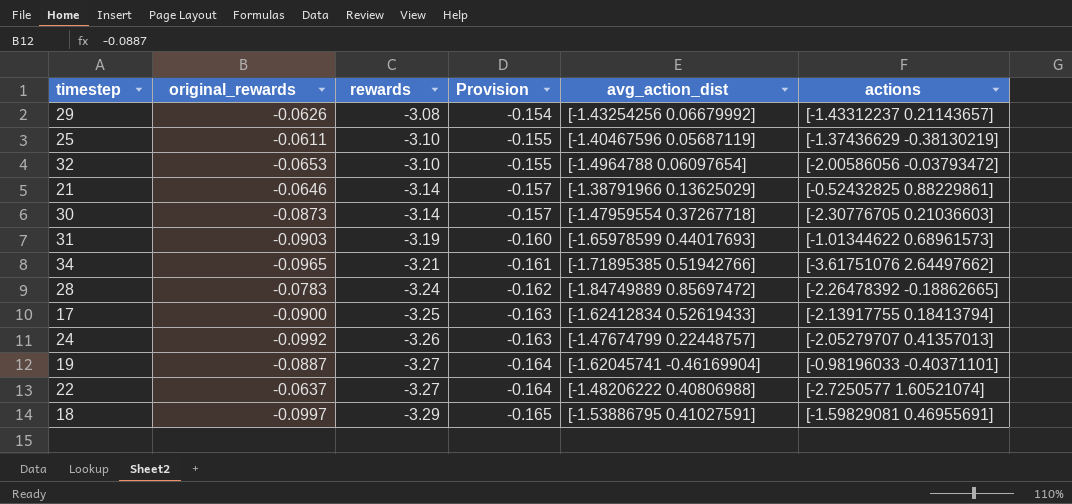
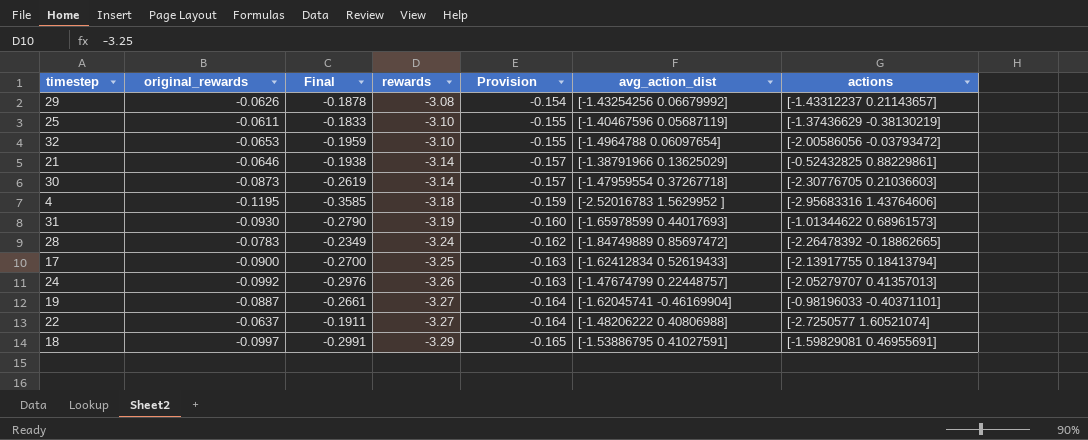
column Final | formula: none -> [original_rewards] * 3
row 34: -0.0965 | -3.21 | -0.161 | [-1.71895385 0.51942766] | [-3.61751076 2.64497662] -> none
row 4: none -> -0.1195 | -0.3585 | -3.18 | -0.159 | [-2.52016783 1.5629952 ] | [-2.95683316 1.43764606]
31 | original_rewards: -0.0903 -> -0.0930

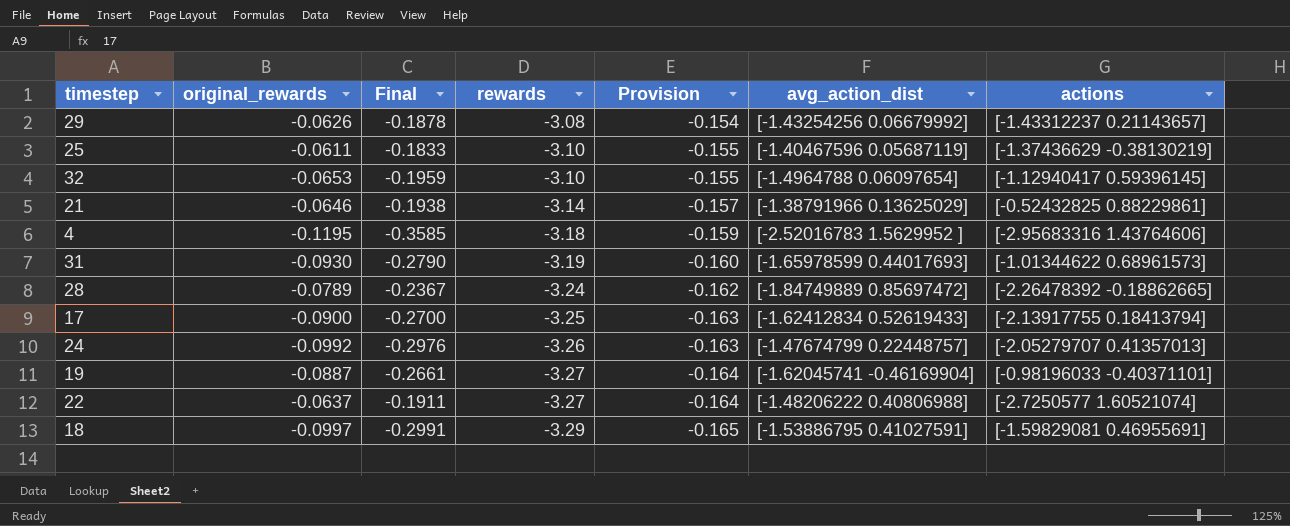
row 30: -0.0873 | -0.2619 | -3.14 | -0.157 | [-1.47959554 0.37267718] | [-2.30776705 0.21036603] -> none
32 | actions: [-2.00586056 -0.03793472] -> [-1.12940417 0.59396145]
28 | original_rewards: -0.0783 -> -0.0789
28 | Final: -0.2349 -> -0.2367

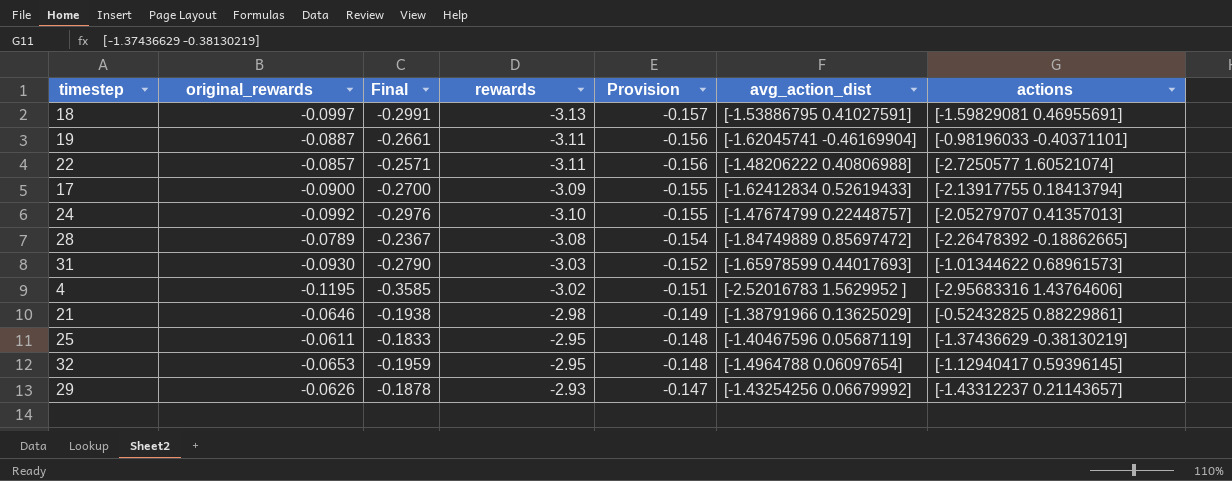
row order: rewards descending -> Provision ascending
18 | rewards: -3.29 -> -3.13
18 | Provision: -0.165 -> -0.157
19 | rewards: -3.27 -> -3.11
19 | Provision: -0.164 -> -0.156
22 | original_rewards: -0.0637 -> -0.0857
22 | Final: -0.1911 -> -0.2571
22 | rewards: -3.27 -> -3.11
22 | Provision: -0.164 -> -0.156
17 | rewards: -3.25 -> -3.09
17 | Provision: -0.163 -> -0.155
24 | rewards: -3.26 -> -3.10
24 | Provision: -0.163 -> -0.155
28 | rewards: -3.24 -> -3.08
28 | Provision: -0.162 -> -0.154
31 | rewards: -3.19 -> -3.03
31 | Provision: -0.160 -> -0.152
4 | rewards: -3.18 -> -3.02
4 | Provision: -0.159 -> -0.151
21 | rewards: -3.14 -> -2.98
21 | Provision: -0.157 -> -0.149
25 | rewards: -3.10 -> -2.95
25 | Provision: -0.155 -> -0.148
32 | rewards: -3.10 -> -2.95
32 | Provision: -0.155 -> -0.148
29 | rewards: -3.08 -> -2.93
29 | Provision: -0.154 -> -0.147

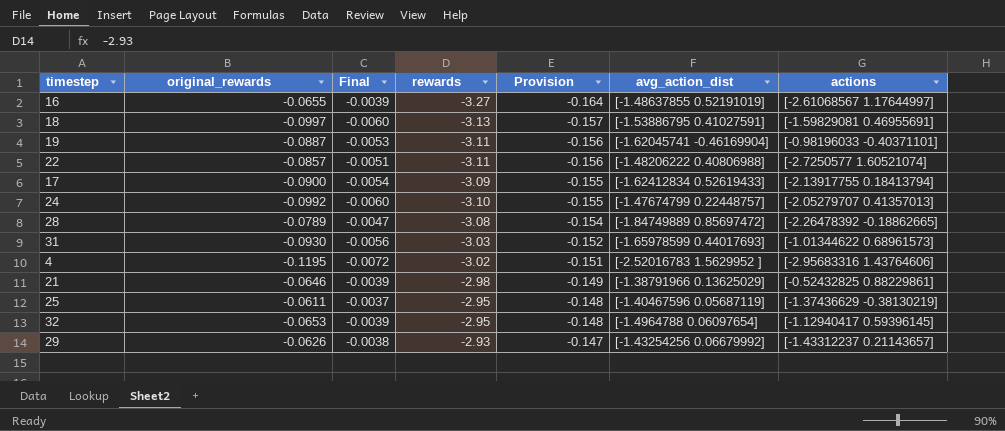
column Final | formula: [original_rewards] * 3 -> [original_rewards] * 0.06
row 16: none -> -0.0655 | -0.0039 | -3.27 | -0.164 | [-1.48637855 0.52191019] | [-2.61068567 1.17644997]

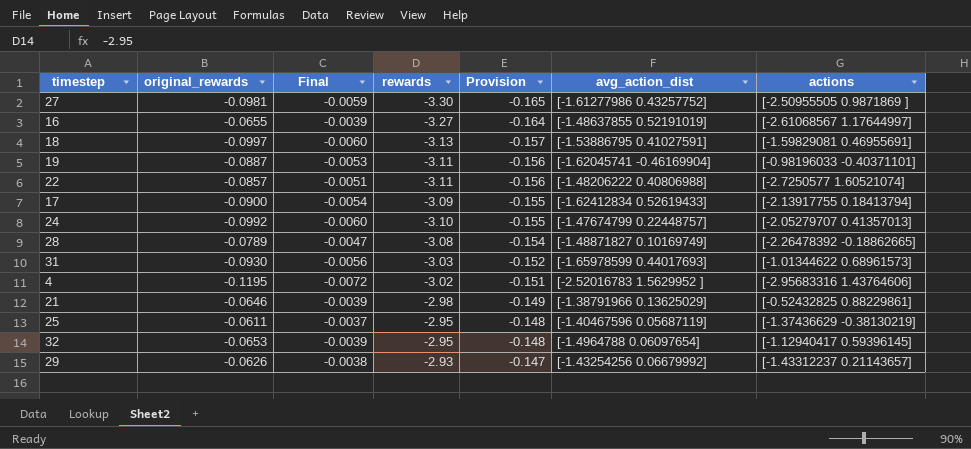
row 27: none -> -0.0981 | -0.0059 | -3.30 | -0.165 | [-1.61277986 0.43257752] | [-2.50955505 0.9871869 ]
28 | avg_action_dist: [-1.84749889 0.85697472] -> [-1.48871827 0.10169749]

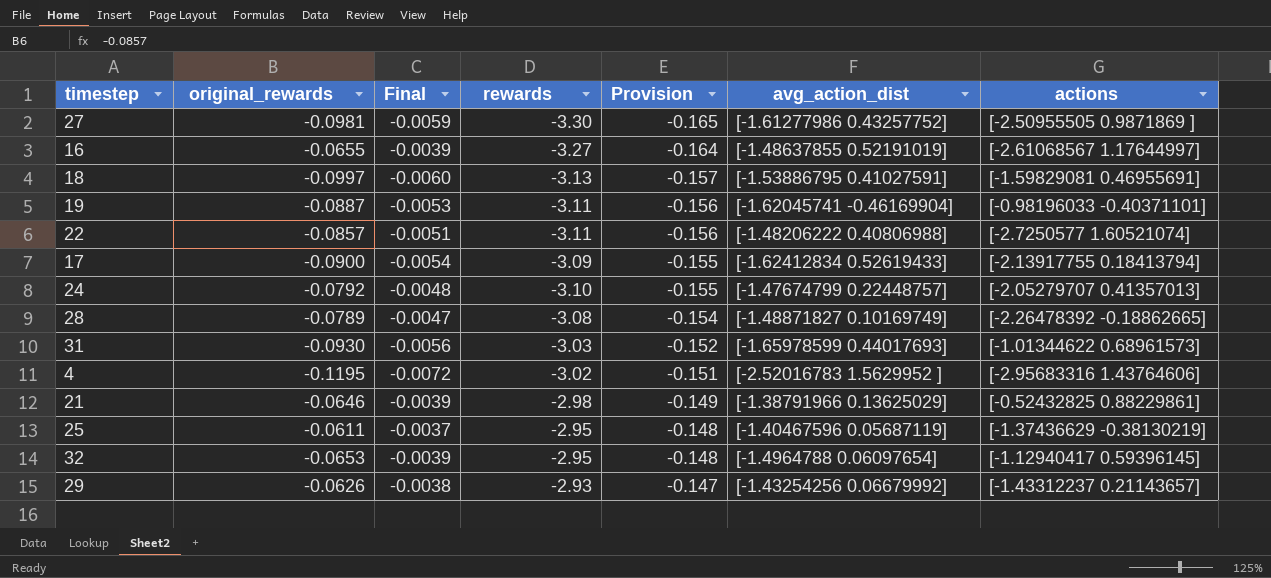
24 | original_rewards: -0.0992 -> -0.0792
24 | Final: -0.0060 -> -0.0048

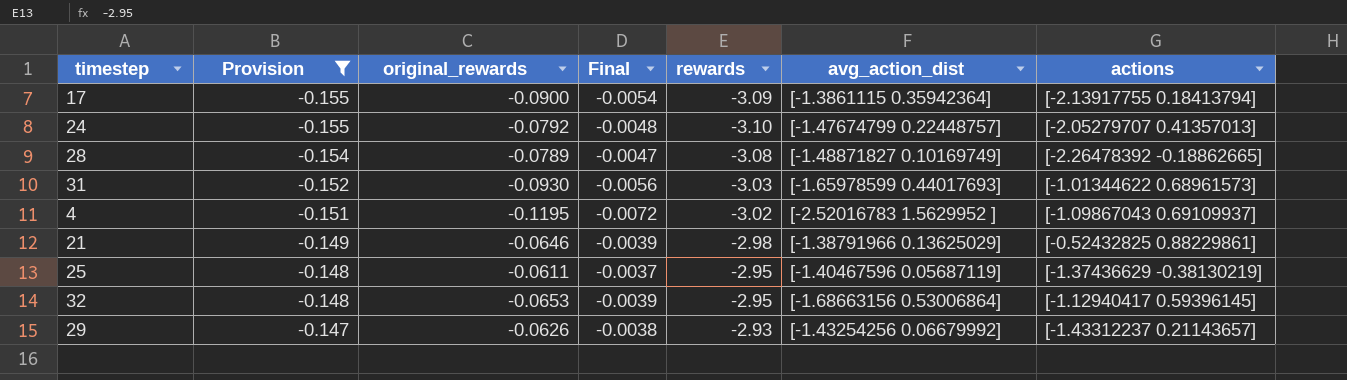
filter: none -> Provision >= -0.155
column Provision | position: 5 -> 2
17 | avg_action_dist: [-1.62412834 0.52619433] -> [-1.3861115 0.35942364]
4 | actions: [-2.95683316 1.43764606] -> [-1.09867043 0.69109937]
32 | avg_action_dist: [-1.4964788 0.06097654] -> [-1.68663156 0.53006864]

